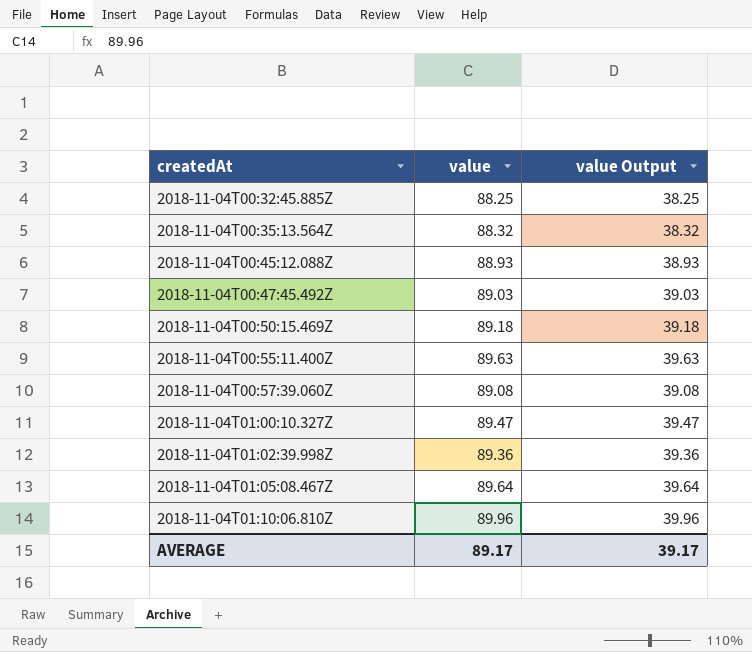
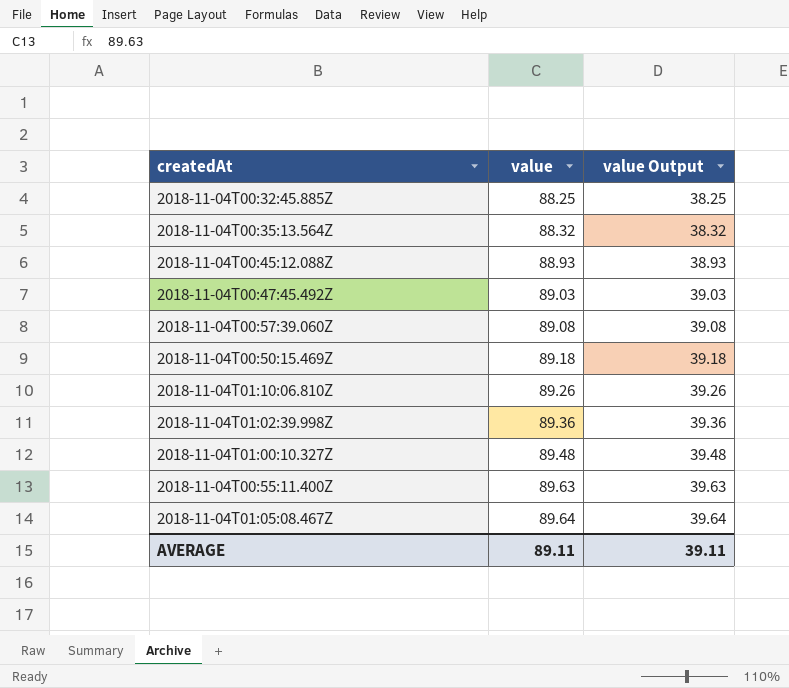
row order: createdAt ascending -> value ascending
2018-11-04T01:10:06.810Z | value: 89.96 -> 89.26
2018-11-04T01:10:06.810Z | value Output: 39.96 -> 39.26
2018-11-04T01:00:10.327Z | value: 89.47 -> 89.48
2018-11-04T01:00:10.327Z | value Output: 39.47 -> 39.48
AVERAGE | value: 89.17 -> 89.11
AVERAGE | value Output: 39.17 -> 39.11

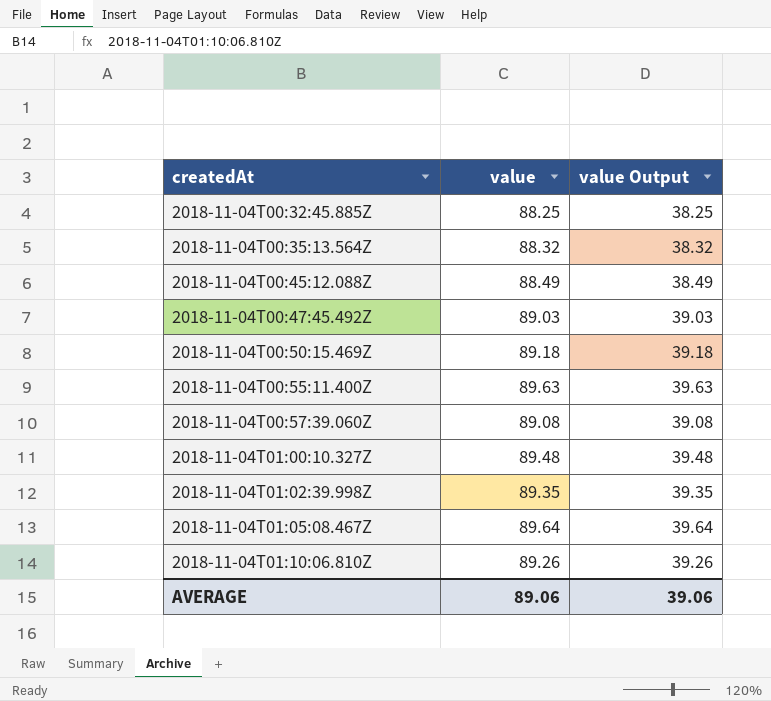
row order: value ascending -> createdAt ascending
2018-11-04T00:45:12.088Z | value: 88.93 -> 88.49
2018-11-04T00:45:12.088Z | value Output: 38.93 -> 38.49
2018-11-04T01:02:39.998Z | value: 89.36 -> 89.35
2018-11-04T01:02:39.998Z | value Output: 39.36 -> 39.35
AVERAGE | value: 89.11 -> 89.06
AVERAGE | value Output: 39.11 -> 39.06

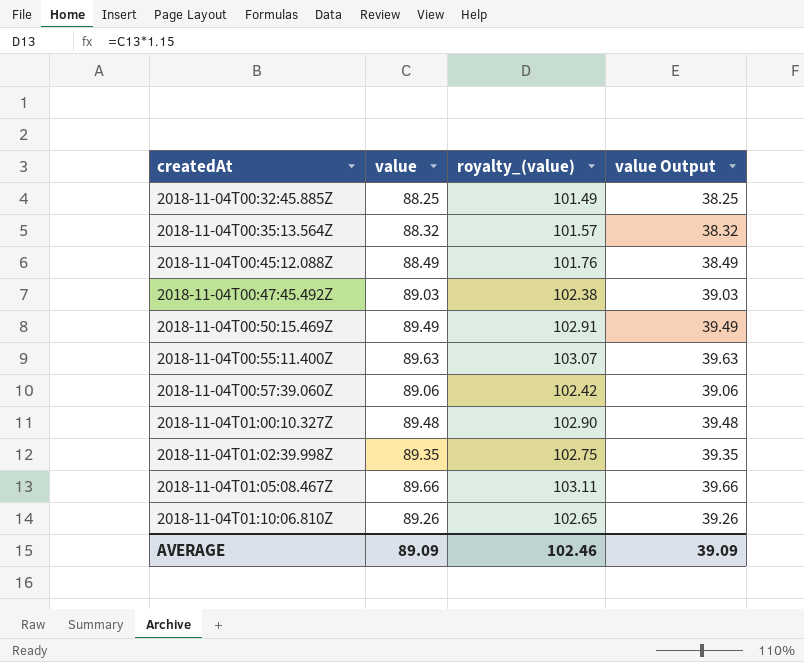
column royalty_(value) | formula: none -> [value] * 1.15
2018-11-04T00:50:15.469Z | value: 89.18 -> 89.49
2018-11-04T00:50:15.469Z | value Output: 39.18 -> 39.49
2018-11-04T00:57:39.060Z | value: 89.08 -> 89.06
2018-11-04T00:57:39.060Z | value Output: 39.08 -> 39.06
2018-11-04T01:05:08.467Z | value: 89.64 -> 89.66
2018-11-04T01:05:08.467Z | value Output: 39.64 -> 39.66
AVERAGE | value: 89.06 -> 89.09
AVERAGE | value Output: 39.06 -> 39.09

